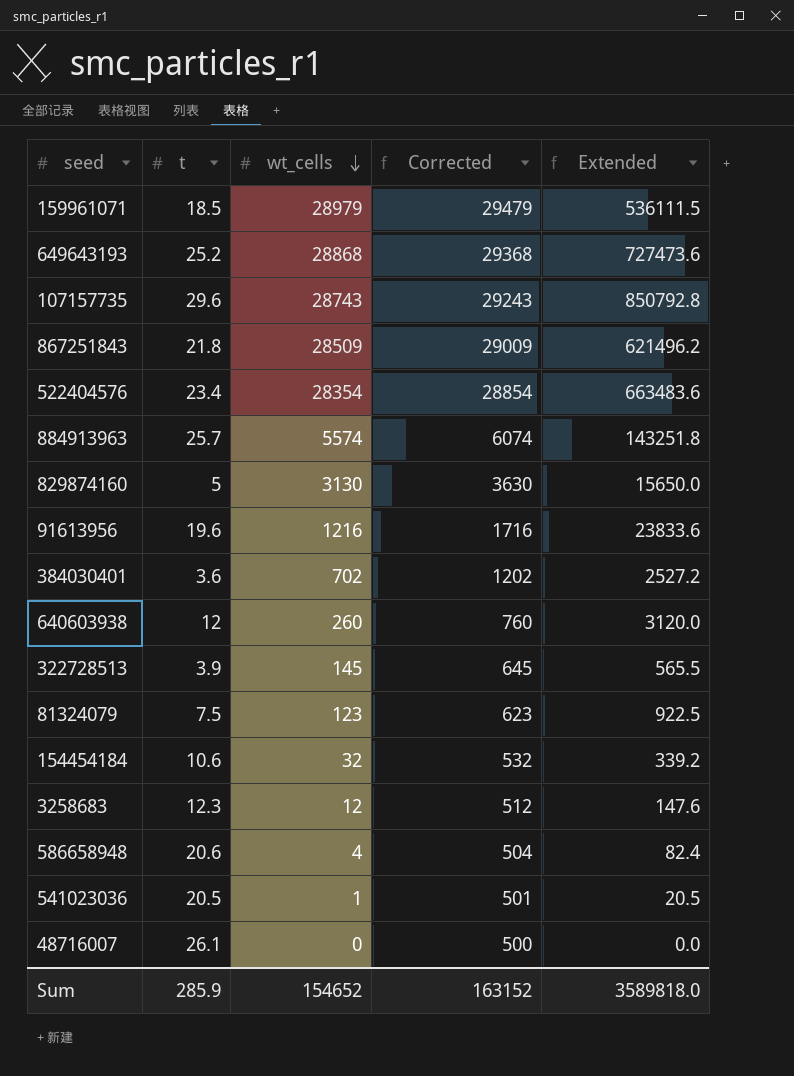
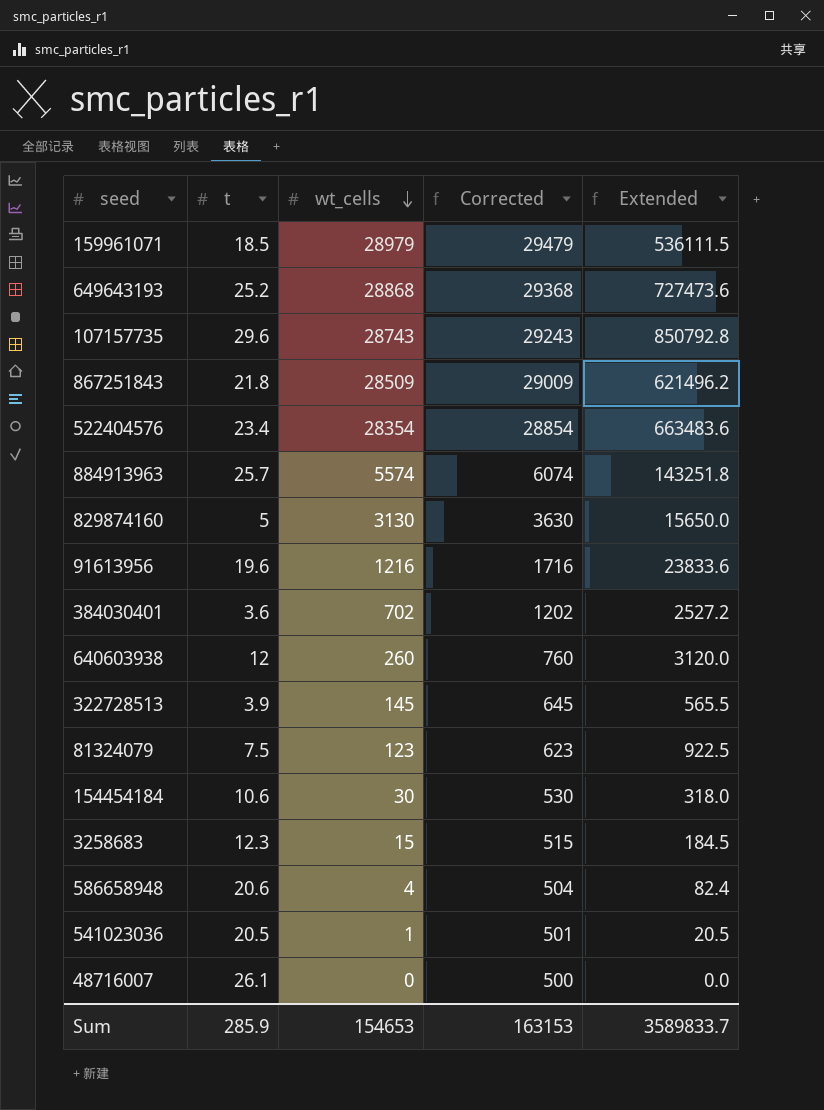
154454184 | wt_cells: 32 -> 30
154454184 | Corrected: 532 -> 530
154454184 | Extended: 339.2 -> 318.0
3258683 | wt_cells: 12 -> 15
3258683 | Corrected: 512 -> 515
3258683 | Extended: 147.6 -> 184.5
Sum | wt_cells: 154652 -> 154653
Sum | Corrected: 163152 -> 163153
Sum | Extended: 3589818.0 -> 3589833.7

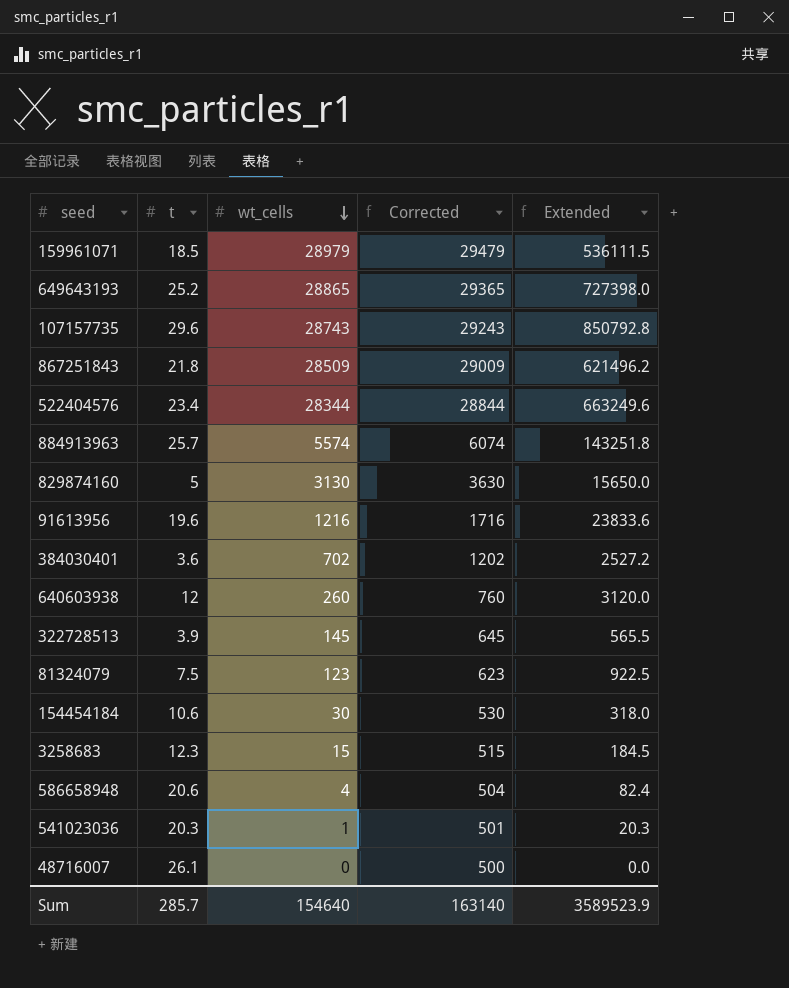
649643193 | wt_cells: 28868 -> 28865
649643193 | Corrected: 29368 -> 29365
649643193 | Extended: 727473.6 -> 727398.0
522404576 | wt_cells: 28354 -> 28344
522404576 | Corrected: 28854 -> 28844
522404576 | Extended: 663483.6 -> 663249.6
541023036 | t: 20.5 -> 20.3
541023036 | Extended: 20.5 -> 20.3
Sum | t: 285.9 -> 285.7
Sum | wt_cells: 154653 -> 154640
Sum | Corrected: 163153 -> 163140
Sum | Extended: 3589833.7 -> 3589523.9

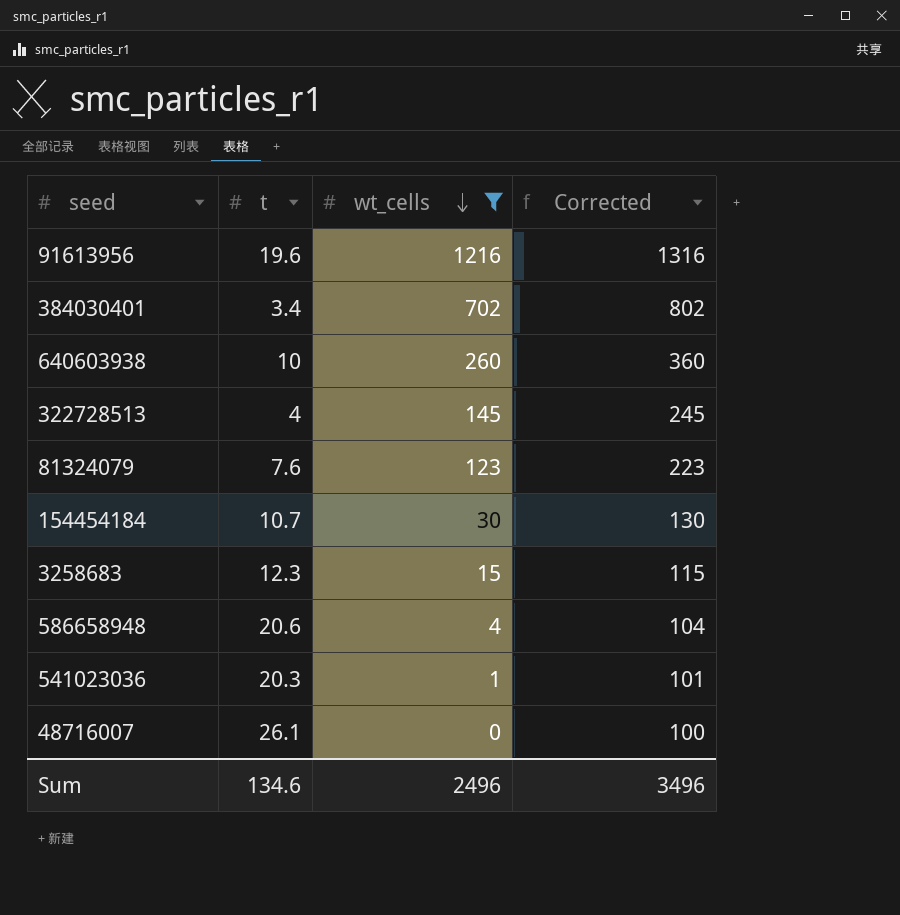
filter: none -> wt_cells <= 1216
column Extended | formula: [t] * [wt_cells] -> none
column Corrected | formula: [wt_cells] + 500 -> [wt_cells] + 100
384030401 | t: 3.6 -> 3.4
640603938 | t: 12 -> 10
322728513 | t: 3.9 -> 4
81324079 | t: 7.5 -> 7.6
154454184 | t: 10.6 -> 10.7
Sum | t: 285.7 -> 134.6
Sum | wt_cells: 154640 -> 2496
Sum | Corrected: 163140 -> 3496

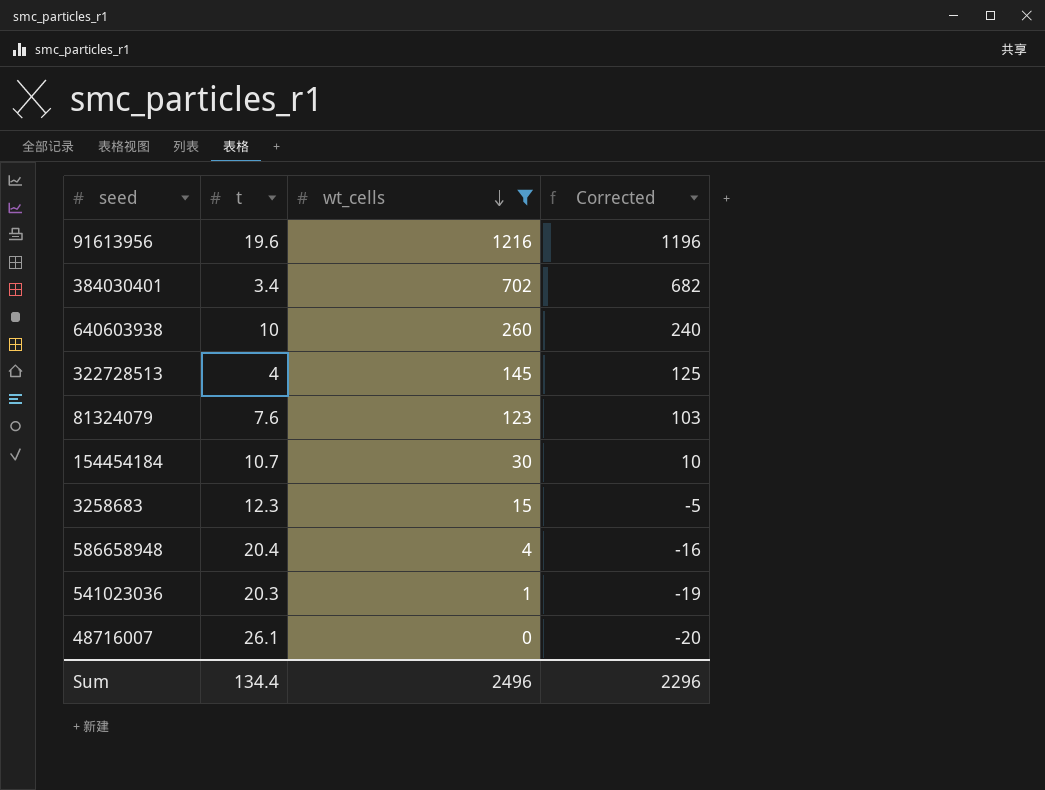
column Corrected | formula: [wt_cells] + 100 -> [wt_cells] - 20
586658948 | t: 20.6 -> 20.4
Sum | t: 134.6 -> 134.4
Sum | Corrected: 3496 -> 2296

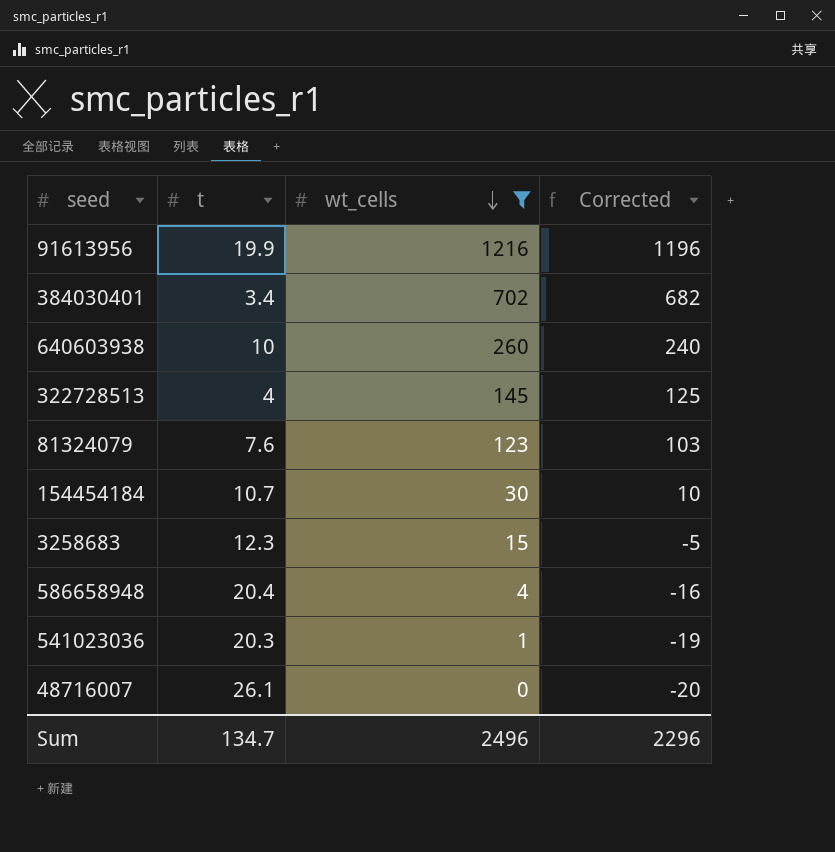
91613956 | t: 19.6 -> 19.9
Sum | t: 134.4 -> 134.7

